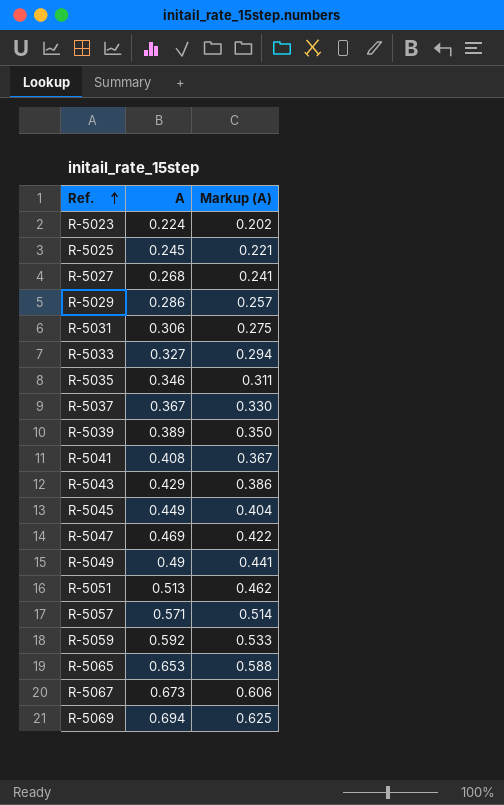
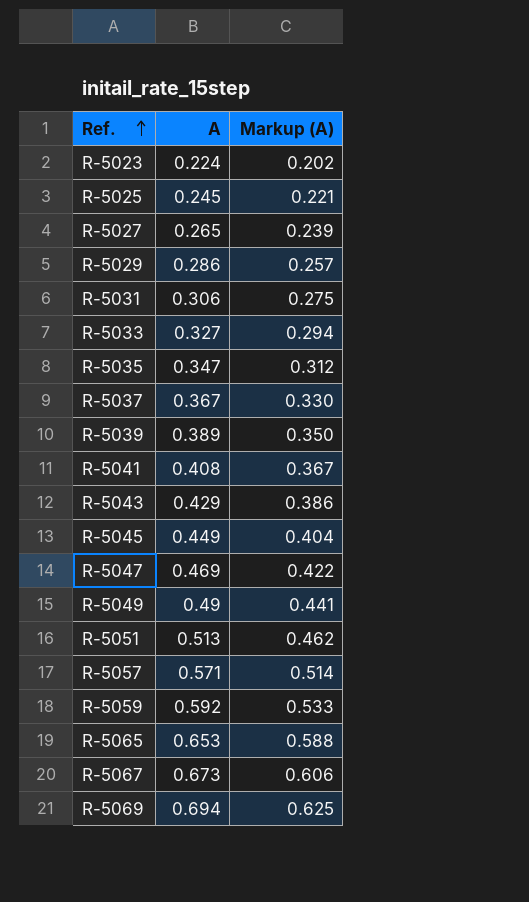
R-5027 | A: 0.268 -> 0.265
R-5027 | Markup (A): 0.241 -> 0.239
R-5035 | A: 0.346 -> 0.347
R-5035 | Markup (A): 0.311 -> 0.312

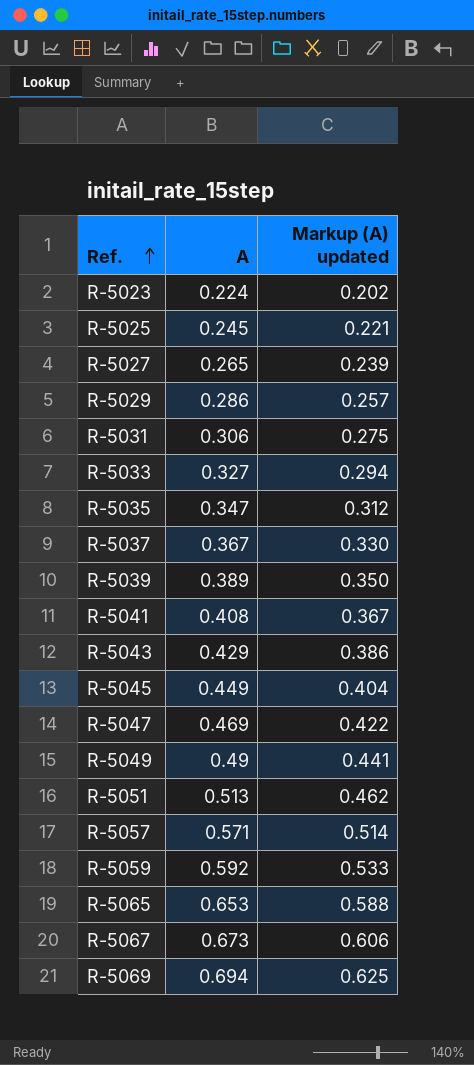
column name: Markup (A) -> Markup (A) updated

